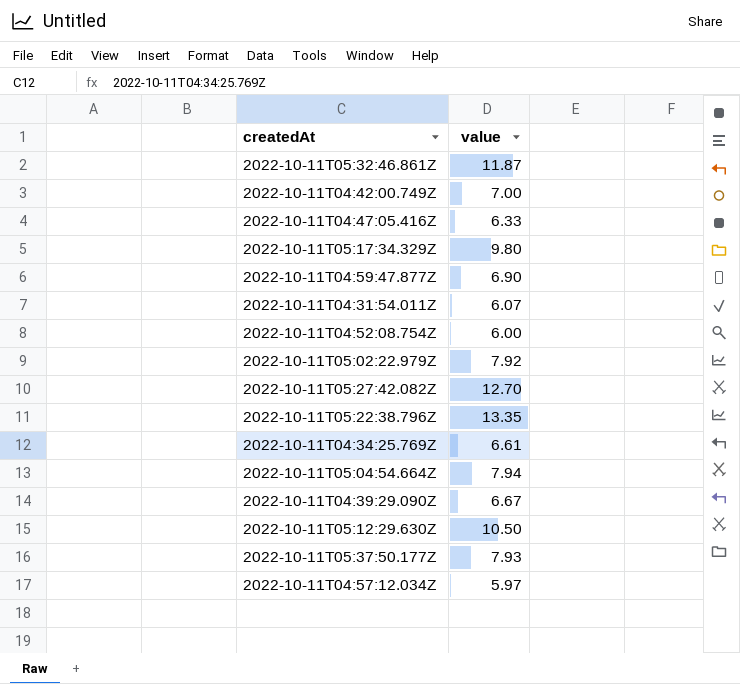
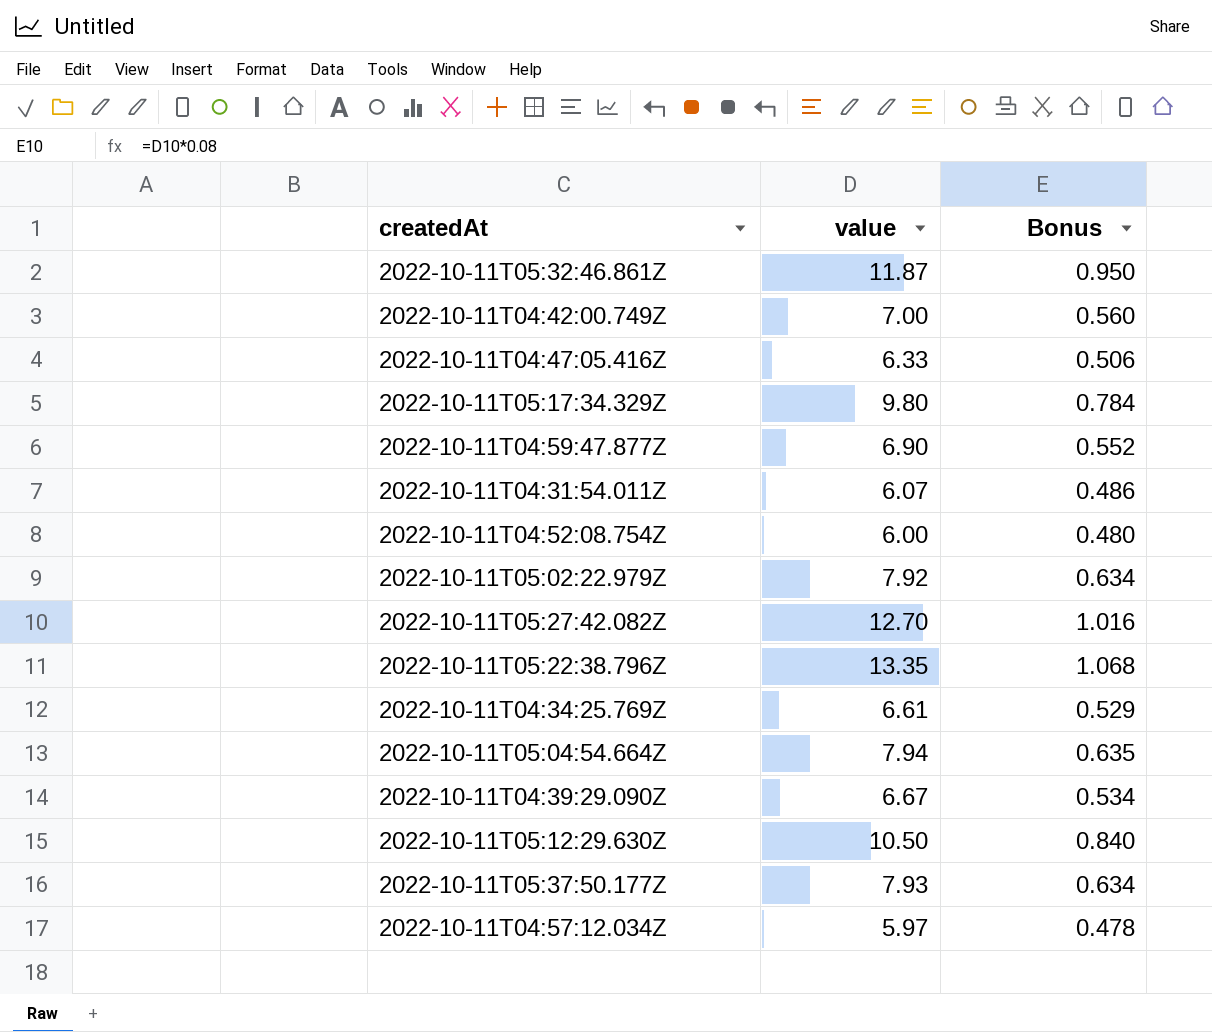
column Bonus | formula: none -> [value] * 0.08

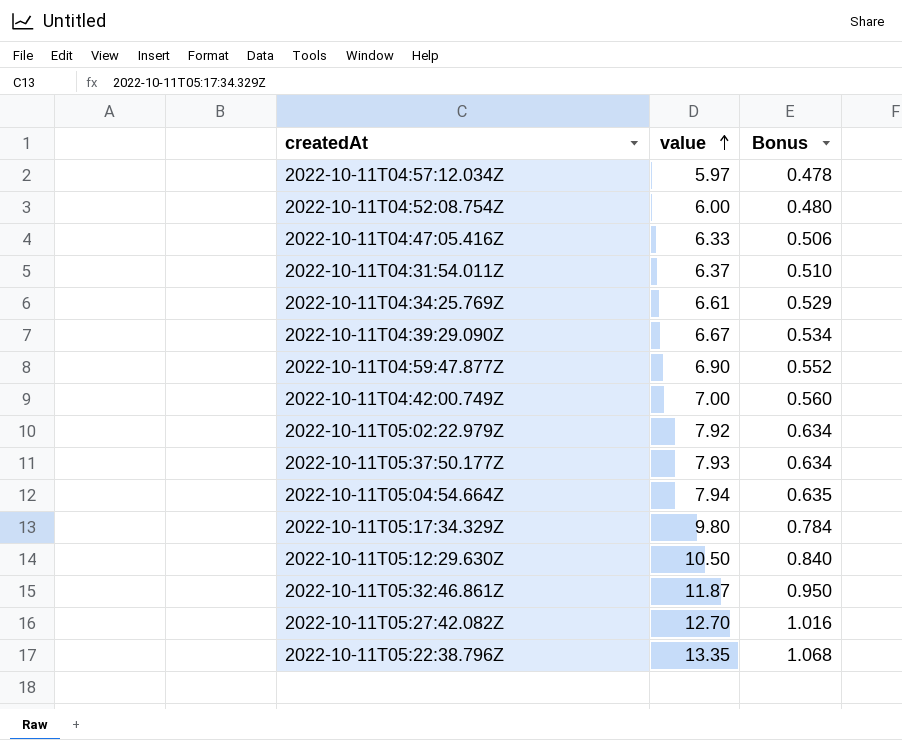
row order: none -> value ascending
2022-10-11T04:31:54.011Z | value: 6.07 -> 6.37
2022-10-11T04:31:54.011Z | Bonus: 0.486 -> 0.510

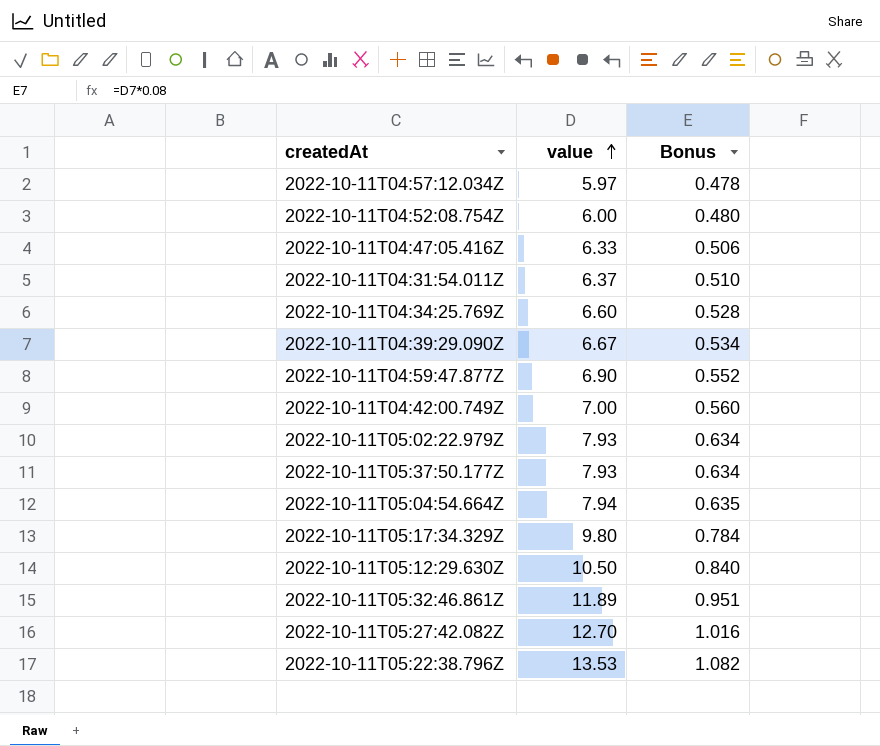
2022-10-11T04:34:25.769Z | value: 6.61 -> 6.60
2022-10-11T04:34:25.769Z | Bonus: 0.529 -> 0.528
2022-10-11T05:02:22.979Z | value: 7.92 -> 7.93
2022-10-11T05:32:46.861Z | value: 11.87 -> 11.89
2022-10-11T05:32:46.861Z | Bonus: 0.950 -> 0.951
2022-10-11T05:22:38.796Z | value: 13.35 -> 13.53
2022-10-11T05:22:38.796Z | Bonus: 1.068 -> 1.082

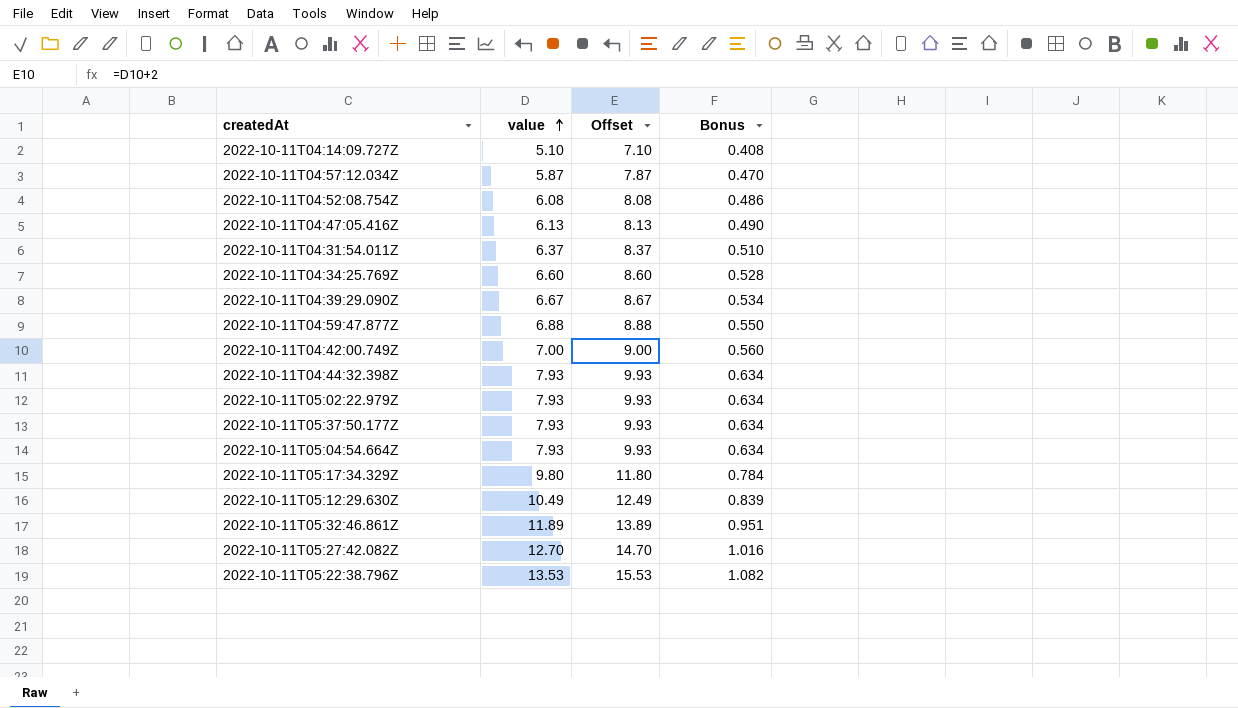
column Offset | formula: none -> [value] + 2
row 2022-10-11T04:14:09.727Z: none -> 5.10 | 7.10 | 0.408
2022-10-11T04:57:12.034Z | value: 5.97 -> 5.87
2022-10-11T04:57:12.034Z | Bonus: 0.478 -> 0.470
2022-10-11T04:52:08.754Z | value: 6.00 -> 6.08
2022-10-11T04:52:08.754Z | Bonus: 0.480 -> 0.486
2022-10-11T04:47:05.416Z | value: 6.33 -> 6.13
2022-10-11T04:47:05.416Z | Bonus: 0.506 -> 0.490
2022-10-11T04:59:47.877Z | value: 6.90 -> 6.88
2022-10-11T04:59:47.877Z | Bonus: 0.552 -> 0.550
row 2022-10-11T04:44:32.398Z: none -> 7.93 | 9.93 | 0.634
2022-10-11T05:04:54.664Z | value: 7.94 -> 7.93
2022-10-11T05:04:54.664Z | Bonus: 0.635 -> 0.634
2022-10-11T05:12:29.630Z | value: 10.50 -> 10.49
2022-10-11T05:12:29.630Z | Bonus: 0.840 -> 0.839

